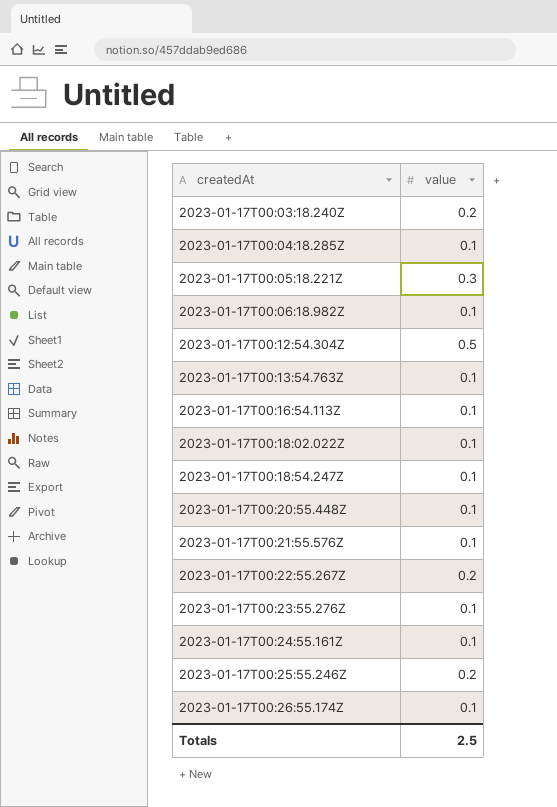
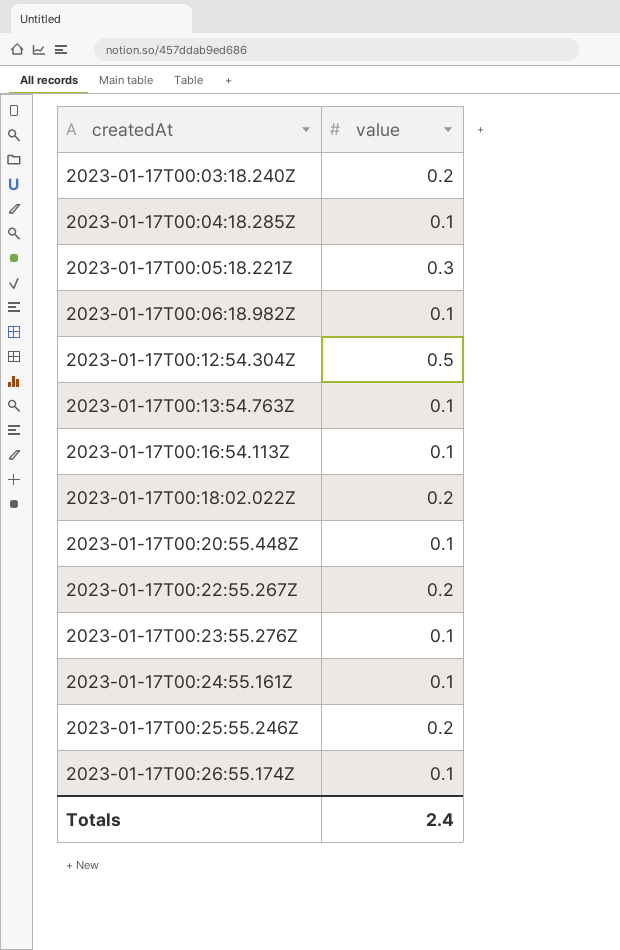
row 2023-01-17T00:18:54.247Z: 0.1 -> none
row 2023-01-17T00:21:55.576Z: 0.1 -> none
2023-01-17T00:18:02.022Z | value: 0.1 -> 0.2
Totals | value: 2.5 -> 2.4

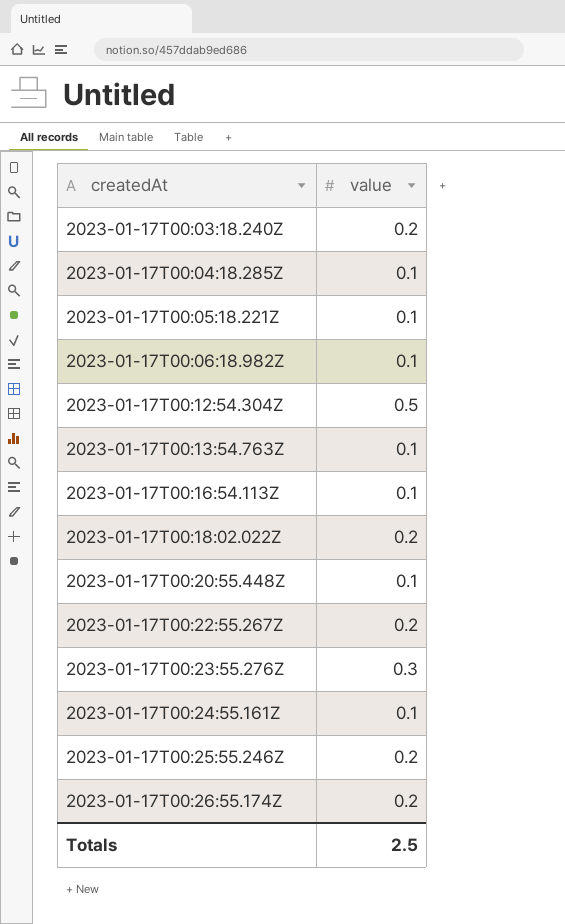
2023-01-17T00:05:18.221Z | value: 0.3 -> 0.1
2023-01-17T00:23:55.276Z | value: 0.1 -> 0.3
2023-01-17T00:26:55.174Z | value: 0.1 -> 0.2
Totals | value: 2.4 -> 2.5

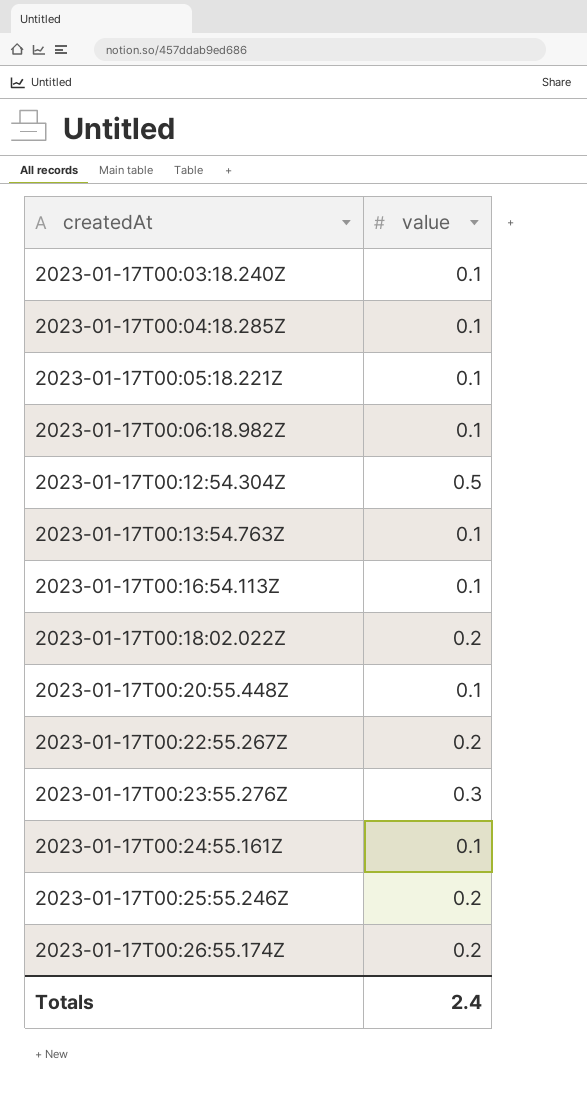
2023-01-17T00:03:18.240Z | value: 0.2 -> 0.1
Totals | value: 2.5 -> 2.4

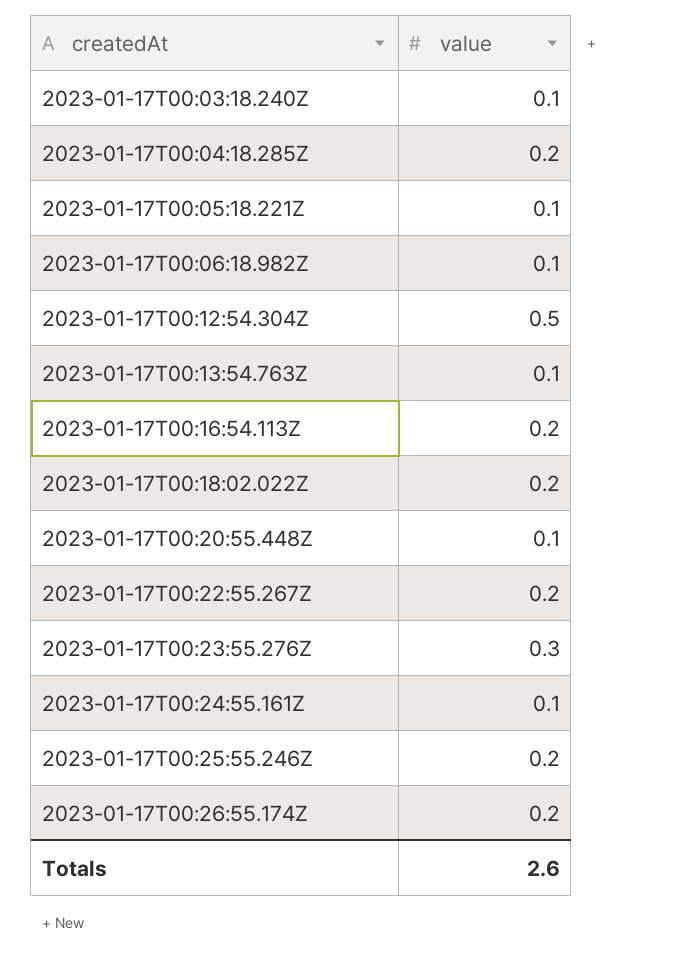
2023-01-17T00:04:18.285Z | value: 0.1 -> 0.2
2023-01-17T00:16:54.113Z | value: 0.1 -> 0.2
Totals | value: 2.4 -> 2.6

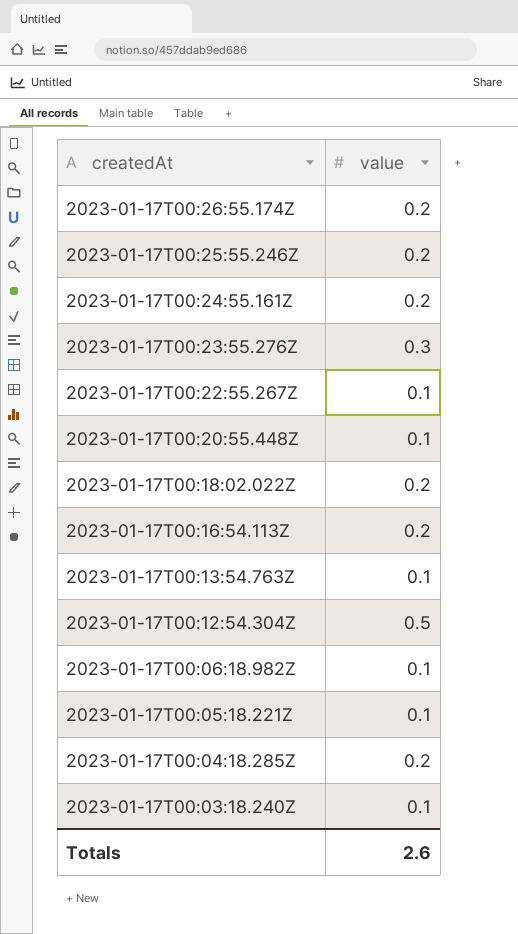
row order: createdAt ascending -> createdAt descending
2023-01-17T00:24:55.161Z | value: 0.1 -> 0.2
2023-01-17T00:22:55.267Z | value: 0.2 -> 0.1

